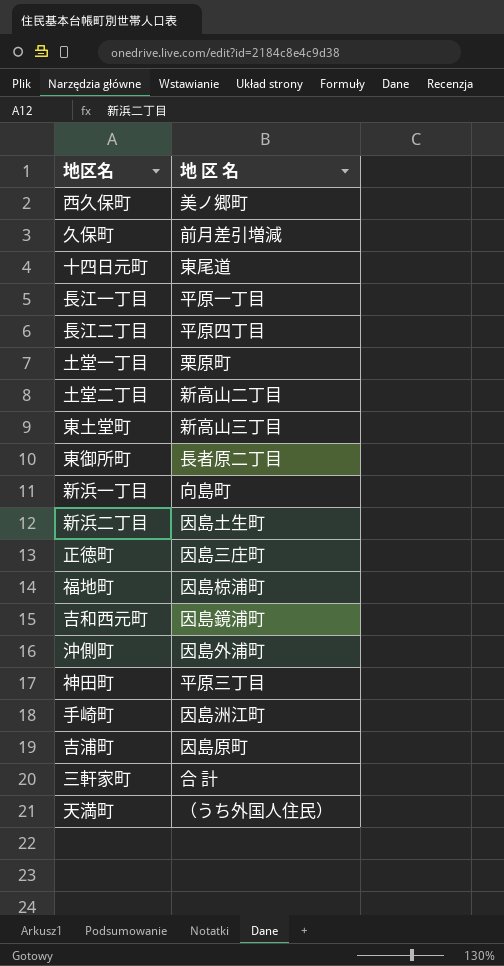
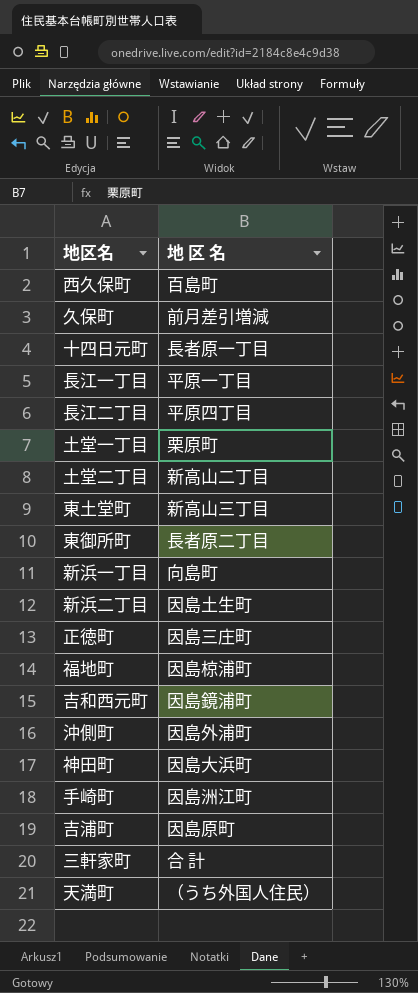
西久保町 | 地 区 名: 美ノ郷町 -> 百島町
十四日元町 | 地 区 名: 東尾道 -> 長者原一丁目
神田町 | 地 区 名: 平原三丁目 -> 因島大浜町

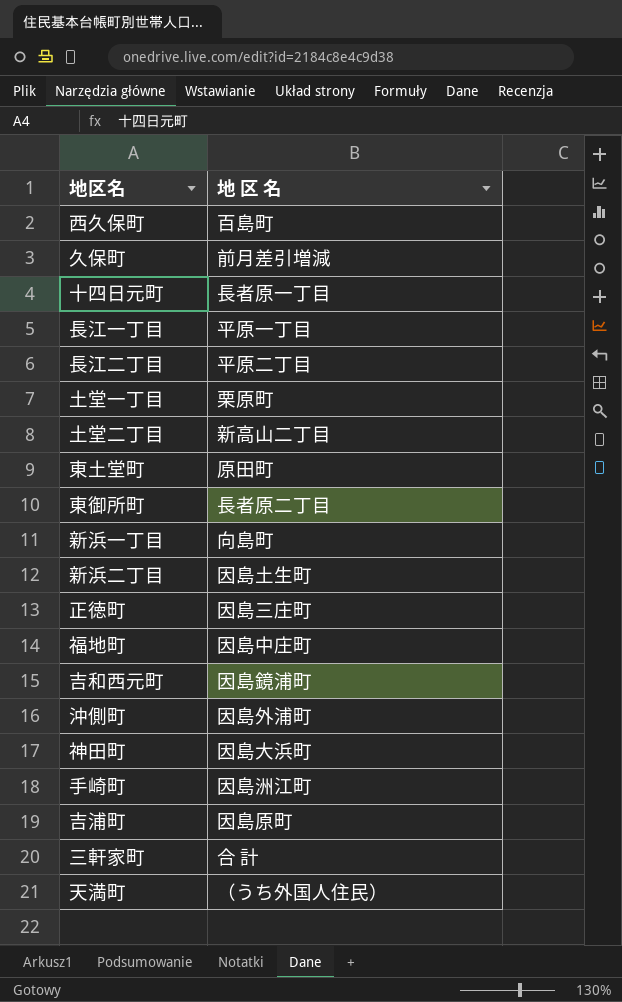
長江二丁目 | 地 区 名: 平原四丁目 -> 平原二丁目
東土堂町 | 地 区 名: 新高山三丁目 -> 原田町
福地町 | 地 区 名: 因島椋浦町 -> 因島中庄町

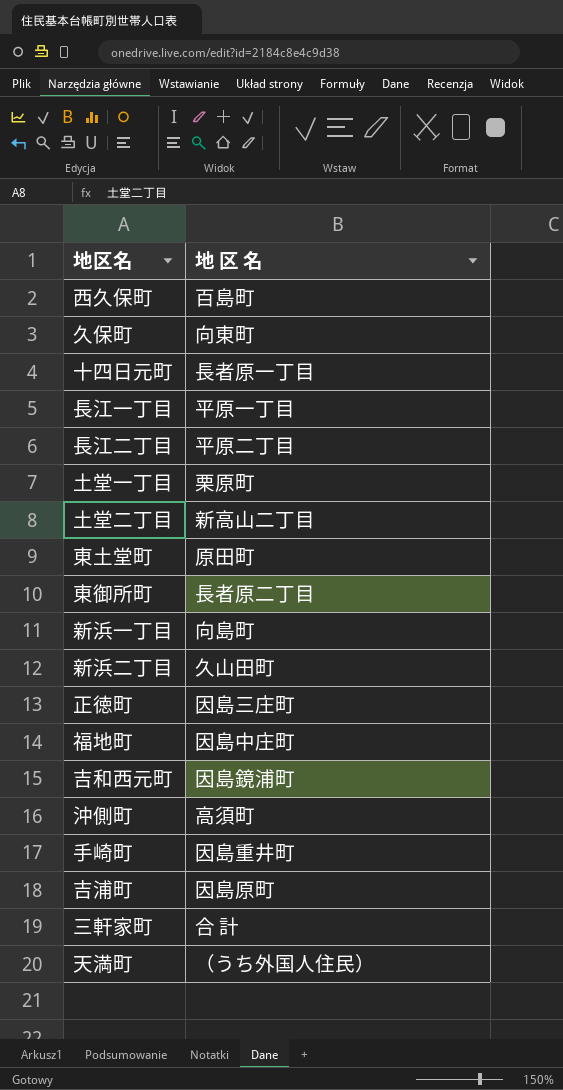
row 神田町: 因島大浜町 -> none
久保町 | 地 区 名: 前月差引増減 -> 向東町
新浜二丁目 | 地 区 名: 因島土生町 -> 久山田町
沖側町 | 地 区 名: 因島外浦町 -> 高須町
手崎町 | 地 区 名: 因島洲江町 -> 因島重井町

